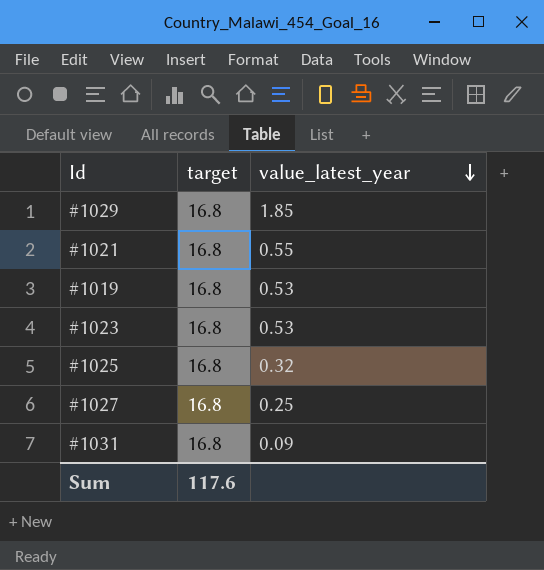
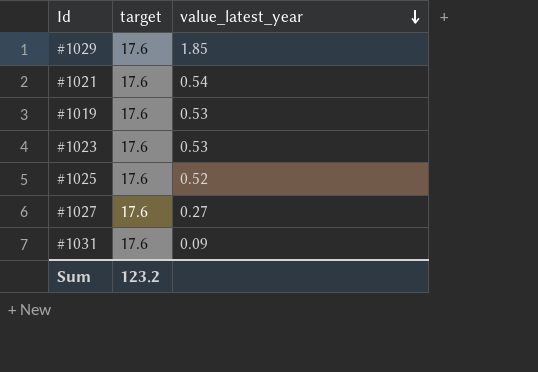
#1029 | target: 16.8 -> 17.6
#1021 | target: 16.8 -> 17.6
#1021 | value_latest_year: 0.55 -> 0.54
#1019 | target: 16.8 -> 17.6
#1023 | target: 16.8 -> 17.6
#1025 | target: 16.8 -> 17.6
#1025 | value_latest_year: 0.32 -> 0.52
#1027 | target: 16.8 -> 17.6
#1027 | value_latest_year: 0.25 -> 0.27
#1031 | target: 16.8 -> 17.6
Sum | target: 117.6 -> 123.2

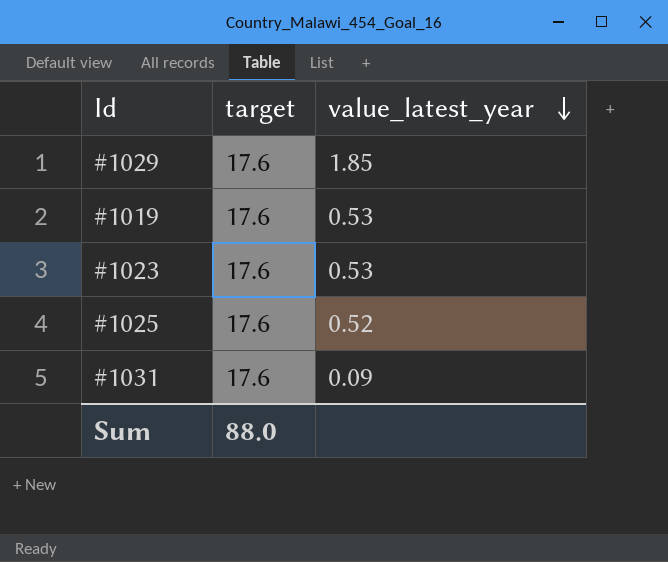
row #1021: 17.6 | 0.54 -> none
row #1027: 17.6 | 0.27 -> none
Sum | target: 123.2 -> 88.0

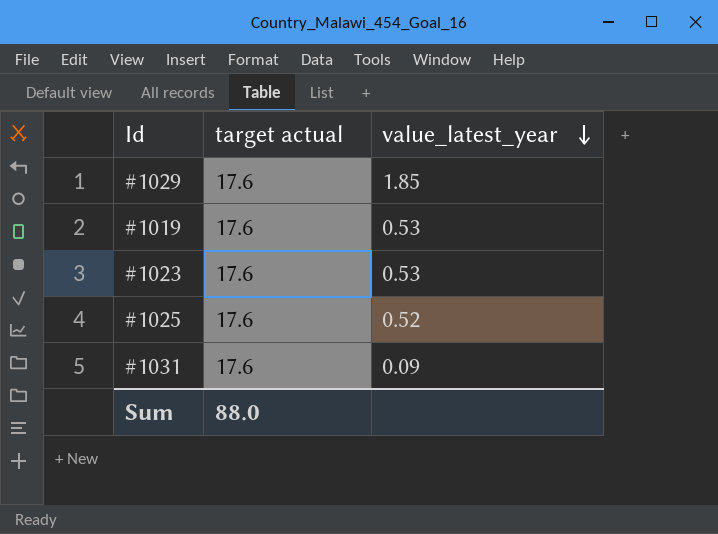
column name: target -> target actual

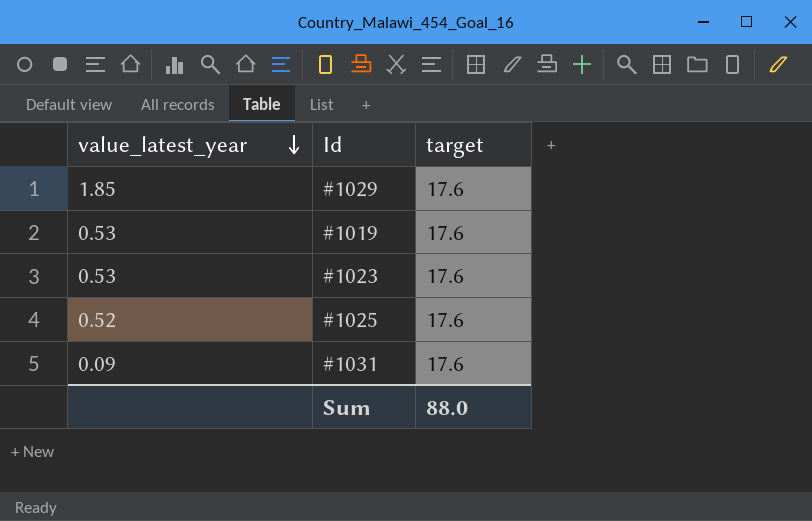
column value_latest_year | position: 3 -> 1
column name: target actual -> target

